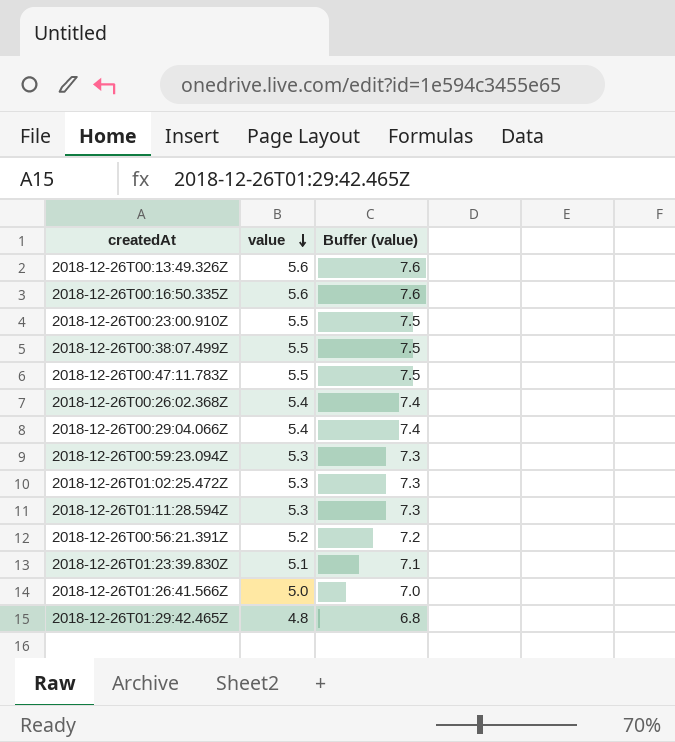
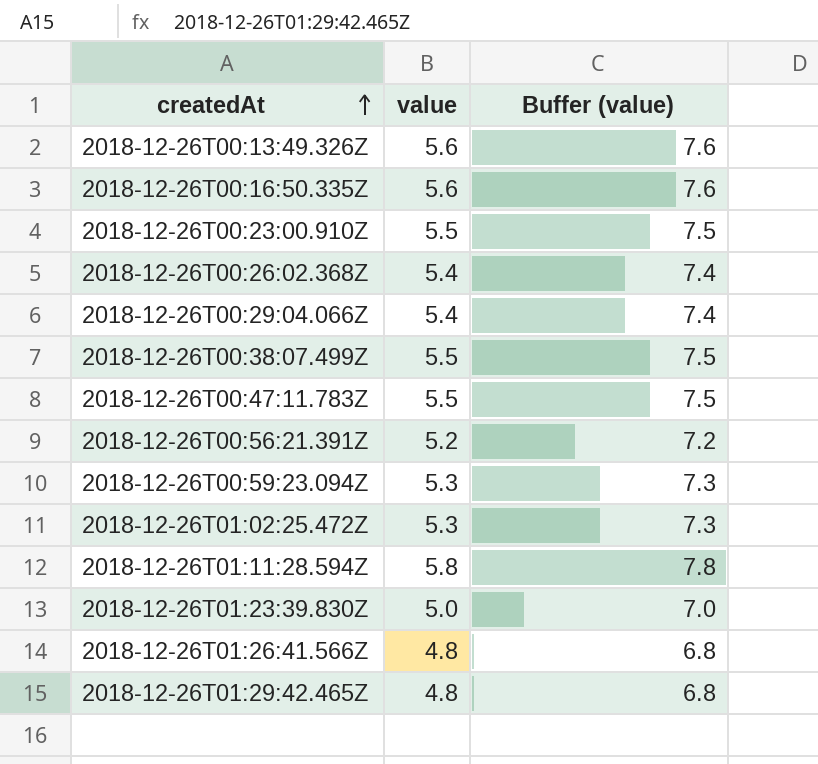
row order: value descending -> createdAt ascending
2018-12-26T01:11:28.594Z | value: 5.3 -> 5.8
2018-12-26T01:11:28.594Z | Buffer (value): 7.3 -> 7.8
2018-12-26T01:23:39.830Z | value: 5.1 -> 5.0
2018-12-26T01:23:39.830Z | Buffer (value): 7.1 -> 7.0
2018-12-26T01:26:41.566Z | value: 5.0 -> 4.8
2018-12-26T01:26:41.566Z | Buffer (value): 7.0 -> 6.8

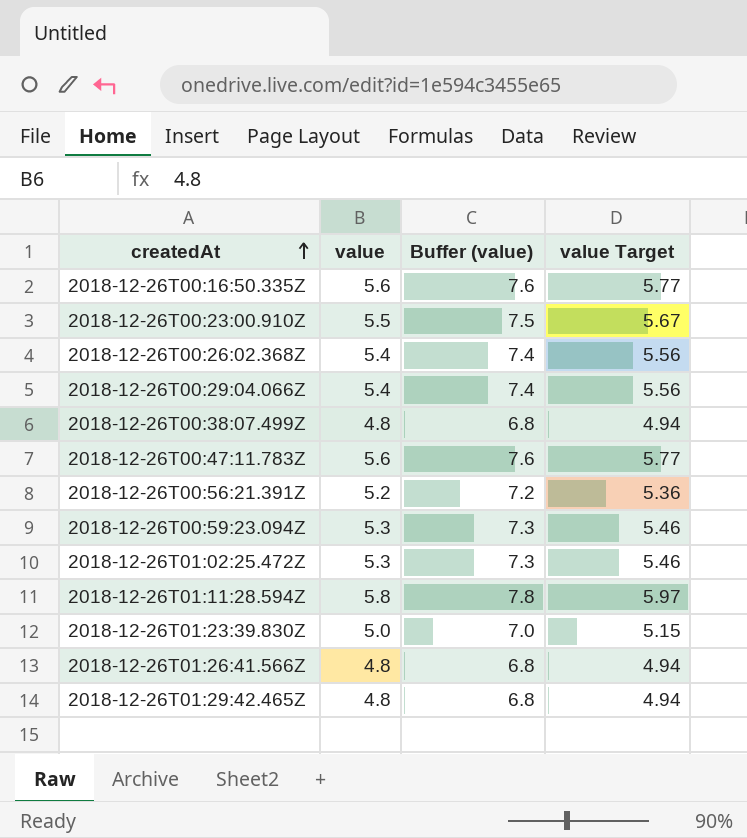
column value Target | formula: none -> [value] * 1.03
row 2018-12-26T00:13:49.326Z: 5.6 | 7.6 -> none
2018-12-26T00:38:07.499Z | value: 5.5 -> 4.8
2018-12-26T00:38:07.499Z | Buffer (value): 7.5 -> 6.8
2018-12-26T00:47:11.783Z | value: 5.5 -> 5.6
2018-12-26T00:47:11.783Z | Buffer (value): 7.5 -> 7.6

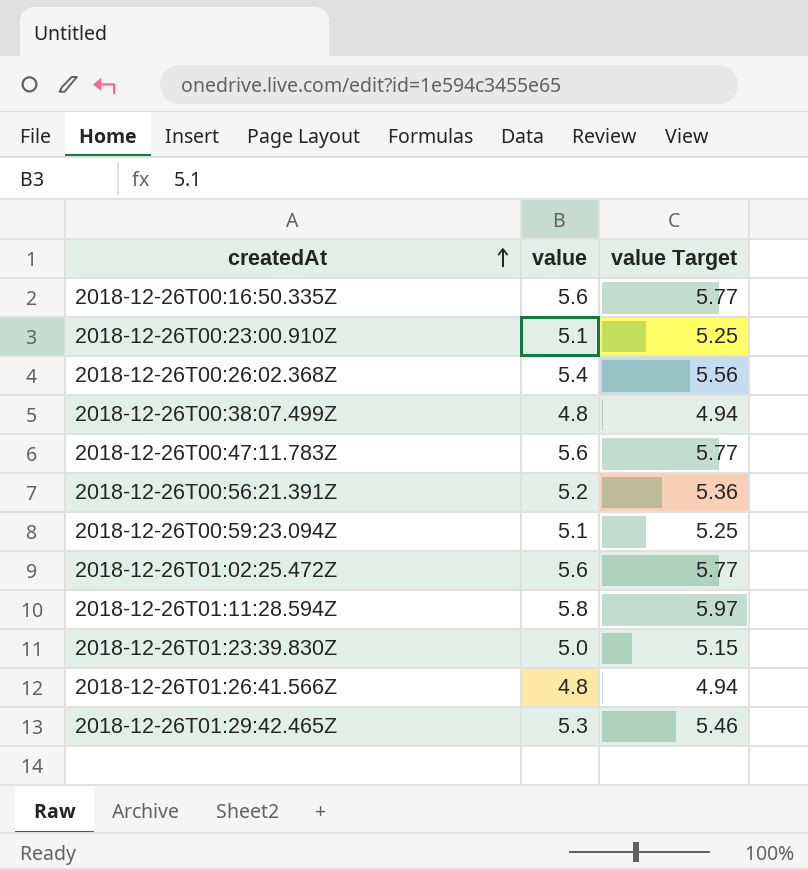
column Buffer (value) | formula: [value] + 2 -> none
row 2018-12-26T00:29:04.066Z: 5.4 | 7.4 | 5.56 -> none
2018-12-26T00:23:00.910Z | value: 5.5 -> 5.1
2018-12-26T00:23:00.910Z | value Target: 5.67 -> 5.25
2018-12-26T00:59:23.094Z | value: 5.3 -> 5.1
2018-12-26T00:59:23.094Z | value Target: 5.46 -> 5.25
2018-12-26T01:02:25.472Z | value: 5.3 -> 5.6
2018-12-26T01:02:25.472Z | value Target: 5.46 -> 5.77
2018-12-26T01:29:42.465Z | value: 4.8 -> 5.3
2018-12-26T01:29:42.465Z | value Target: 4.94 -> 5.46

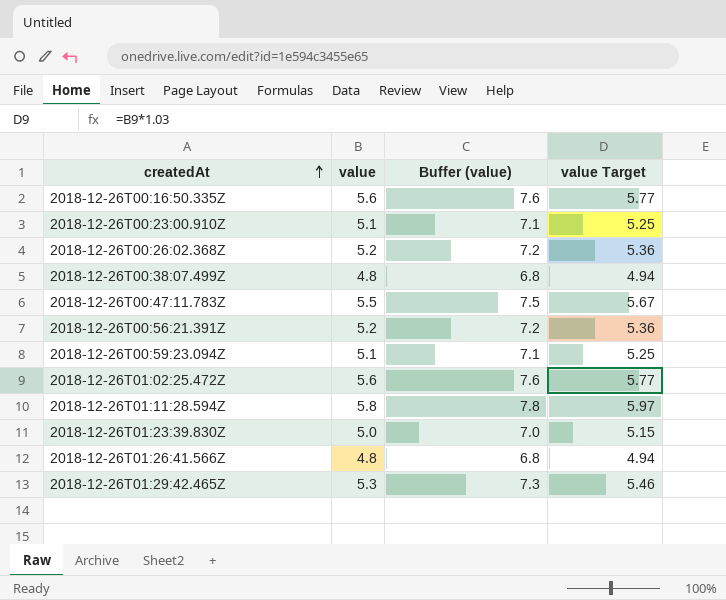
column Buffer (value) | formula: none -> [value] + 2
2018-12-26T00:26:02.368Z | value: 5.4 -> 5.2
2018-12-26T00:26:02.368Z | value Target: 5.56 -> 5.36
2018-12-26T00:47:11.783Z | value: 5.6 -> 5.5
2018-12-26T00:47:11.783Z | value Target: 5.77 -> 5.67

